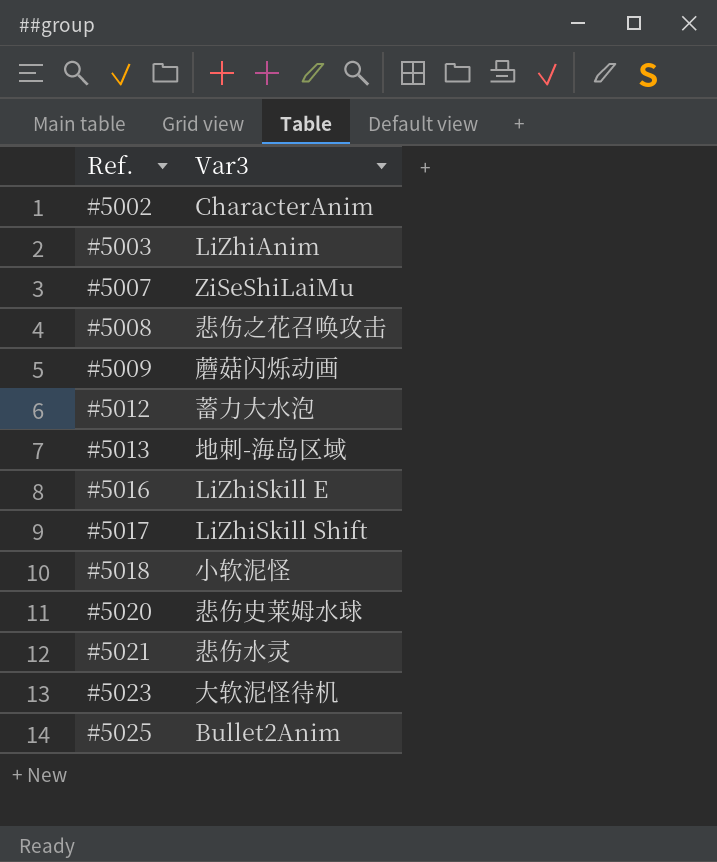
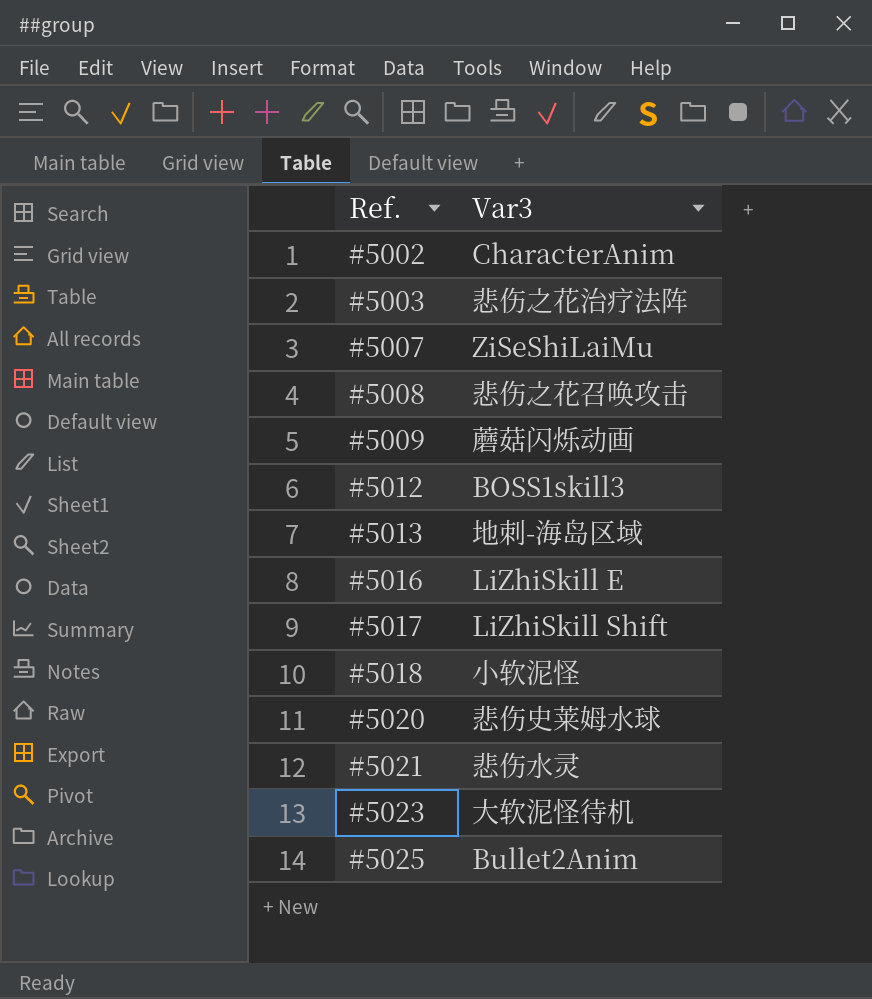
#5003 | Var3: LiZhiAnim -> 悲伤之花治疗法阵
#5012 | Var3: 蓄力大水泡 -> BOSS1skill3

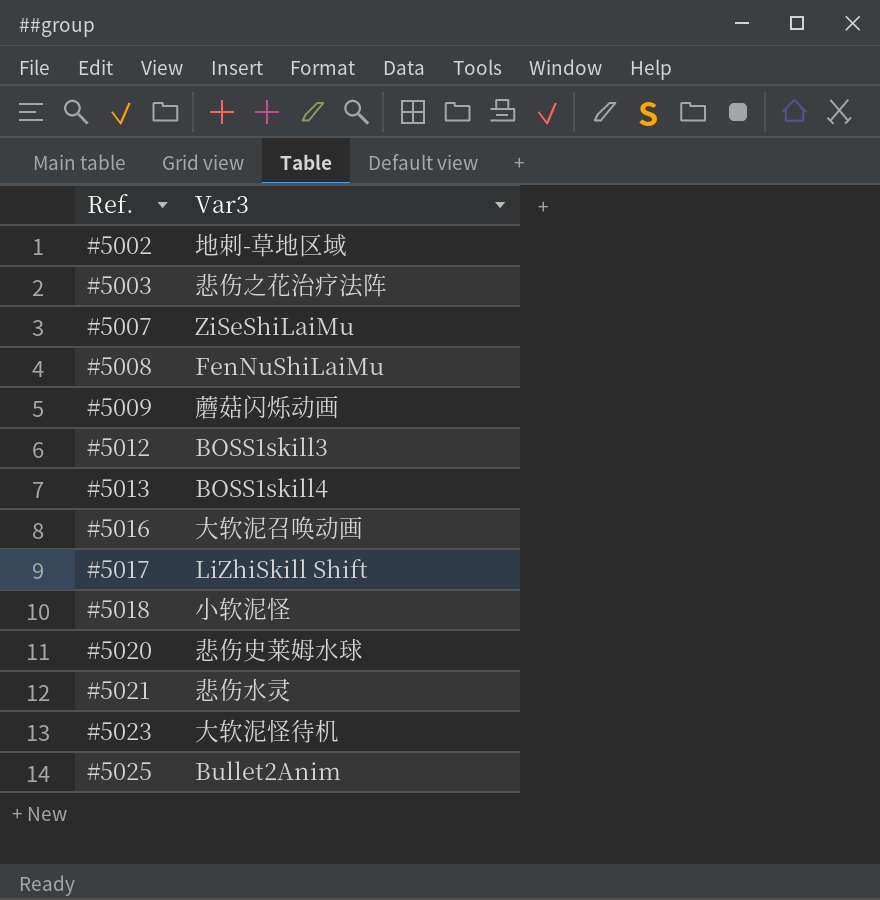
#5002 | Var3: CharacterAnim -> 地刺-草地区域
#5008 | Var3: 悲伤之花召唤攻击 -> FenNuShiLaiMu
#5013 | Var3: 地刺-海岛区域 -> BOSS1skill4
#5016 | Var3: LiZhiSkill E -> 大软泥召唤动画

